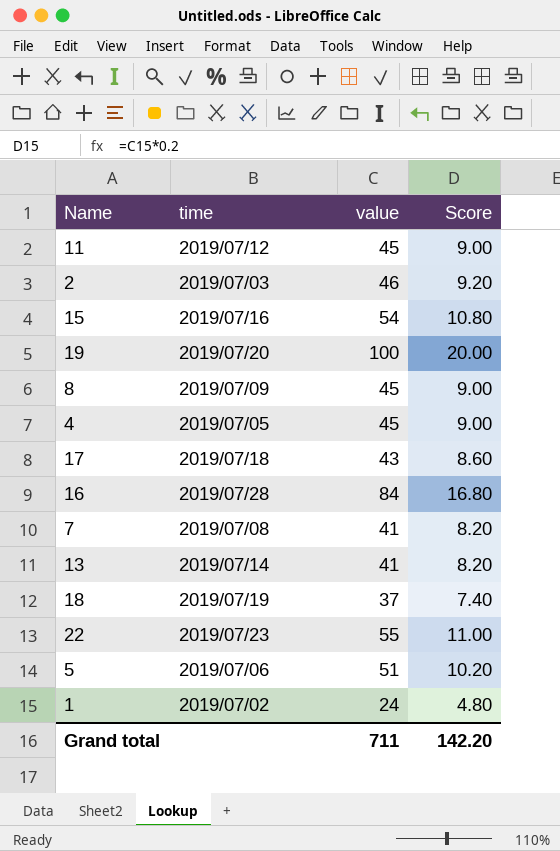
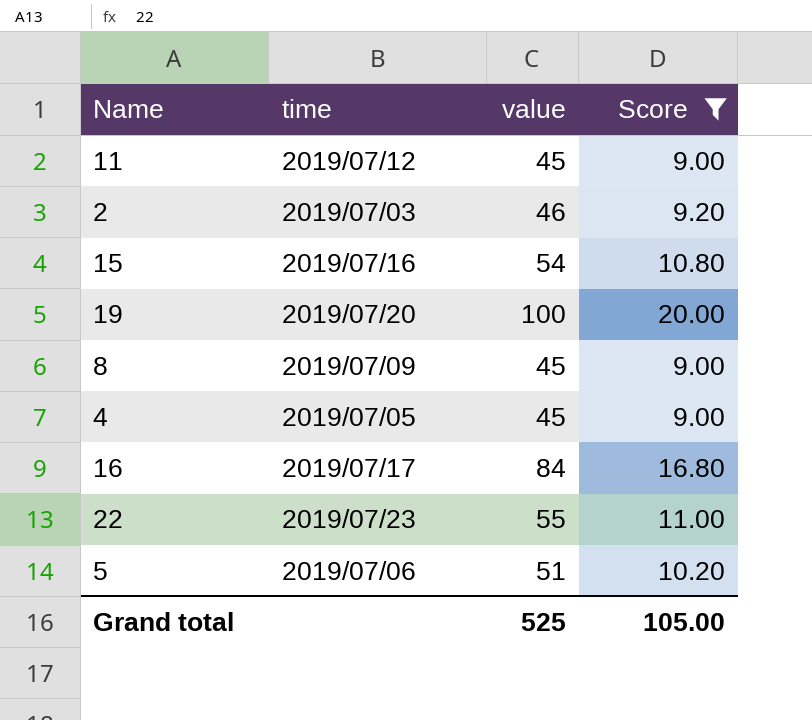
filter: none -> Score >= 9.00
16 | time: 2019/07/28 -> 2019/07/17
Grand total | value: 711 -> 525
Grand total | Score: 142.20 -> 105.00

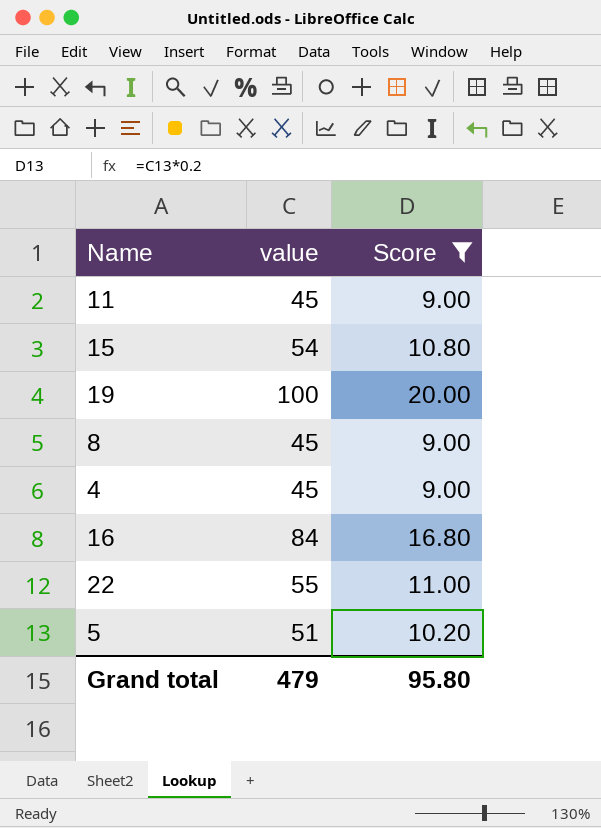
column time | position: 2 -> none
row 2: 2019/07/03 | 46 | 9.20 -> none
Grand total | value: 525 -> 479
Grand total | Score: 105.00 -> 95.80

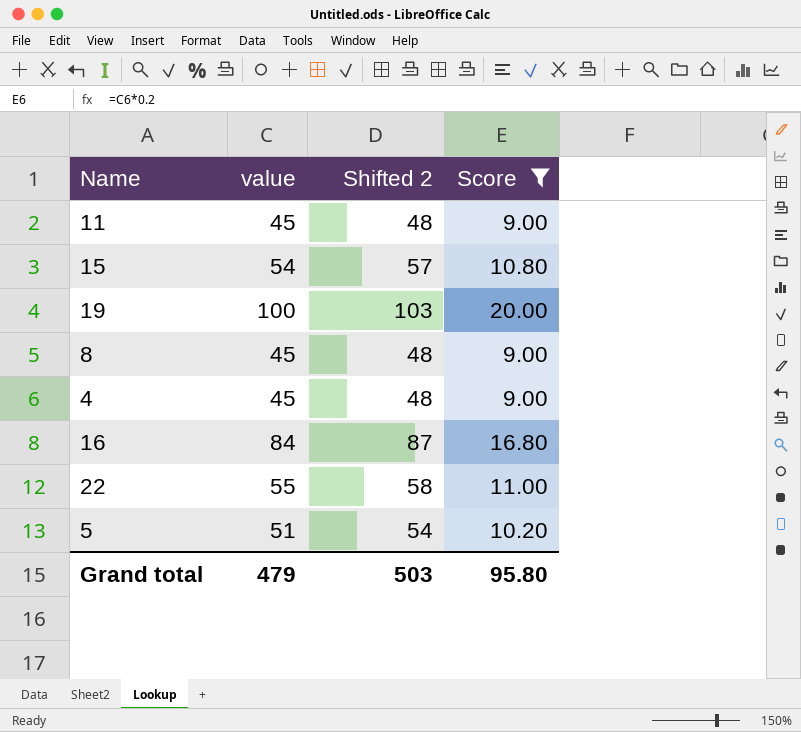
column Shifted 2 | formula: none -> [value] + 3

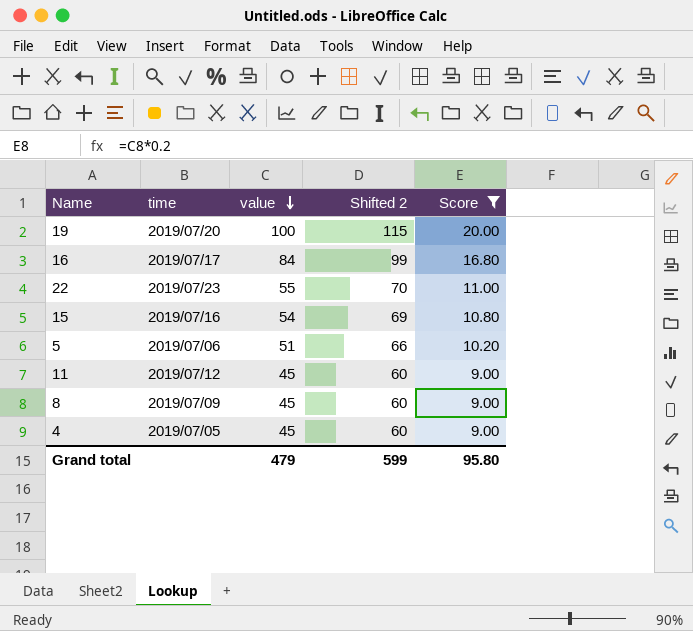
row order: none -> value descending
column time | position: none -> 2
column Shifted 2 | formula: [value] + 3 -> [value] + 15
Grand total | Shifted 2: 503 -> 599

